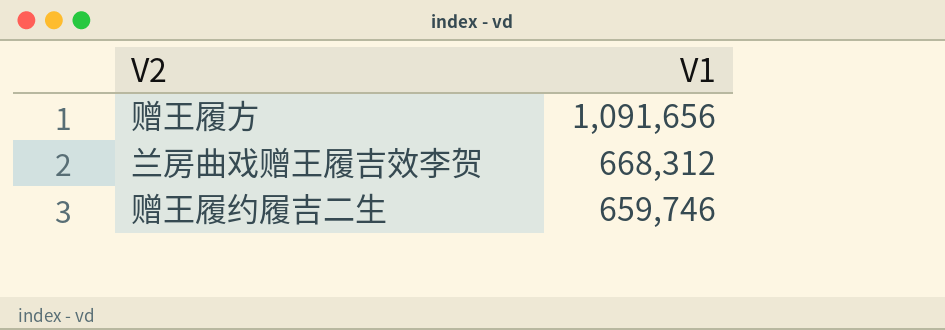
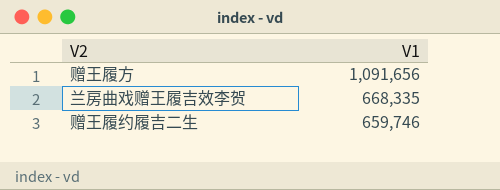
兰房曲戏赠王履吉效李贺 | V1: 668,312 -> 668,335

